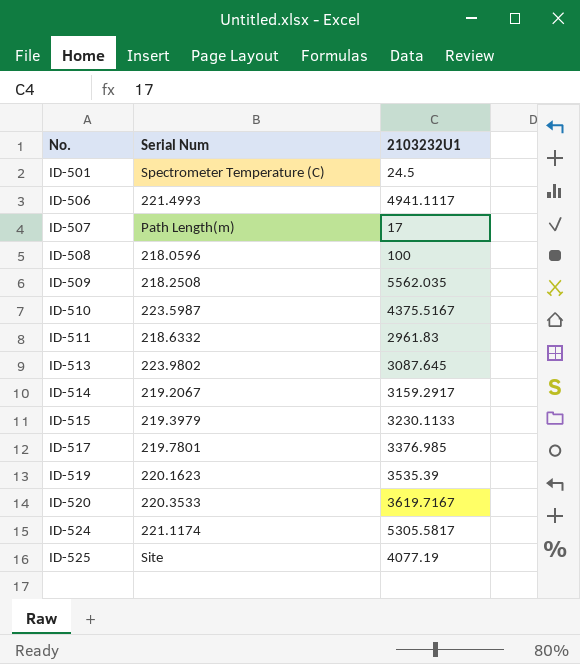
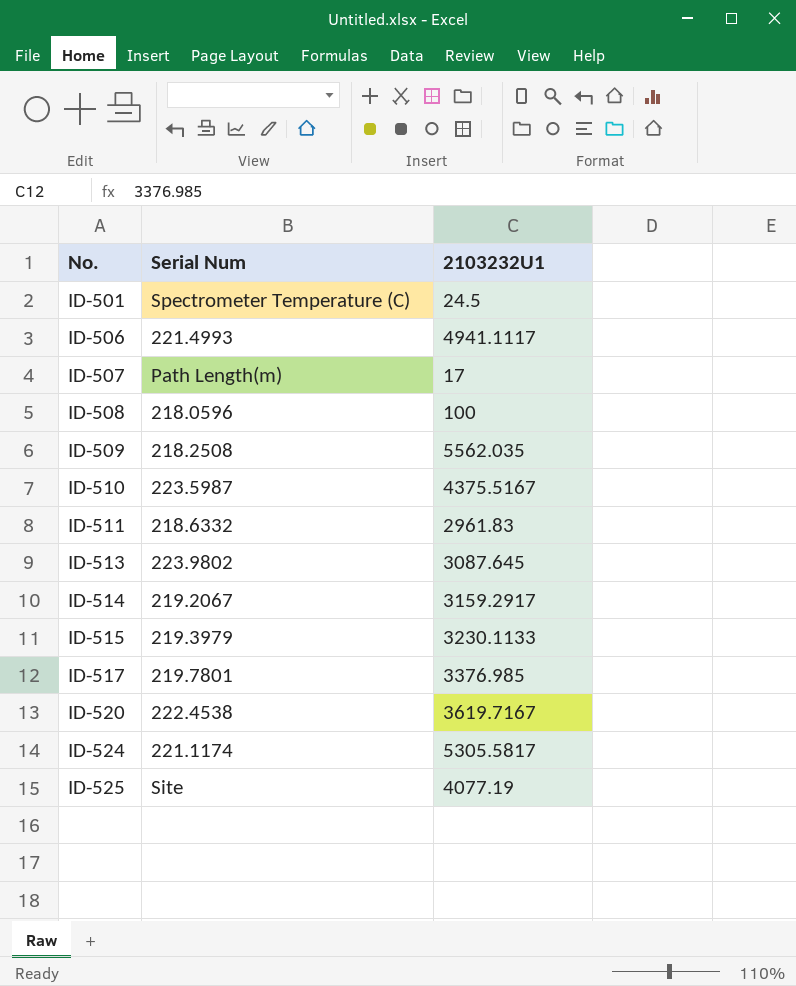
row ID-519: 220.1623 | 3535.39 -> none
ID-520 | Serial Num: 220.3533 -> 222.4538

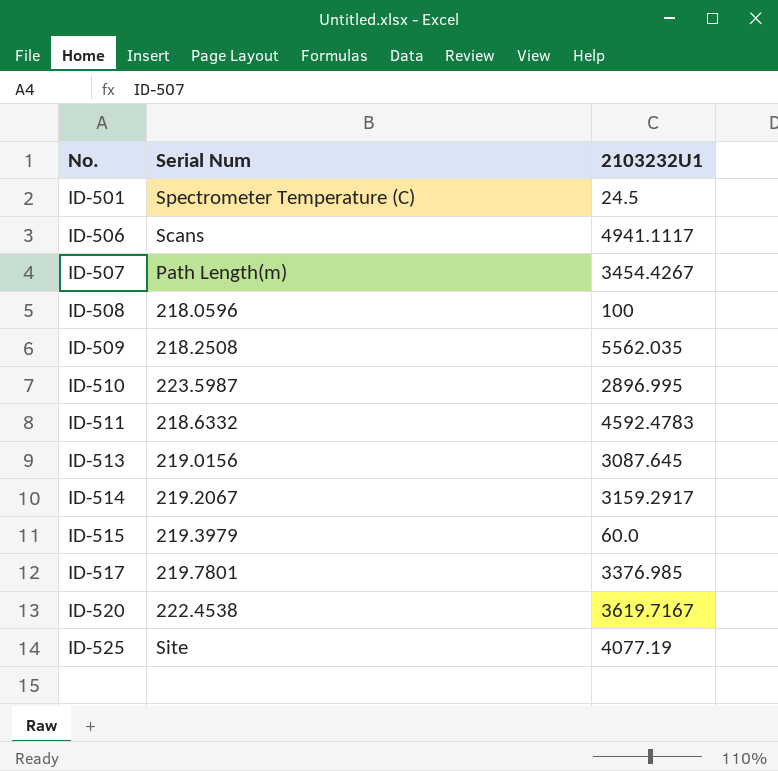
row ID-524: 221.1174 | 5305.5817 -> none
ID-506 | Serial Num: 221.4993 -> Scans
ID-507 | 2103232U1: 17 -> 3454.4267
ID-510 | 2103232U1: 4375.5167 -> 2896.995
ID-511 | 2103232U1: 2961.83 -> 4592.4783
ID-513 | Serial Num: 223.9802 -> 219.0156
ID-515 | 2103232U1: 3230.1133 -> 60.0

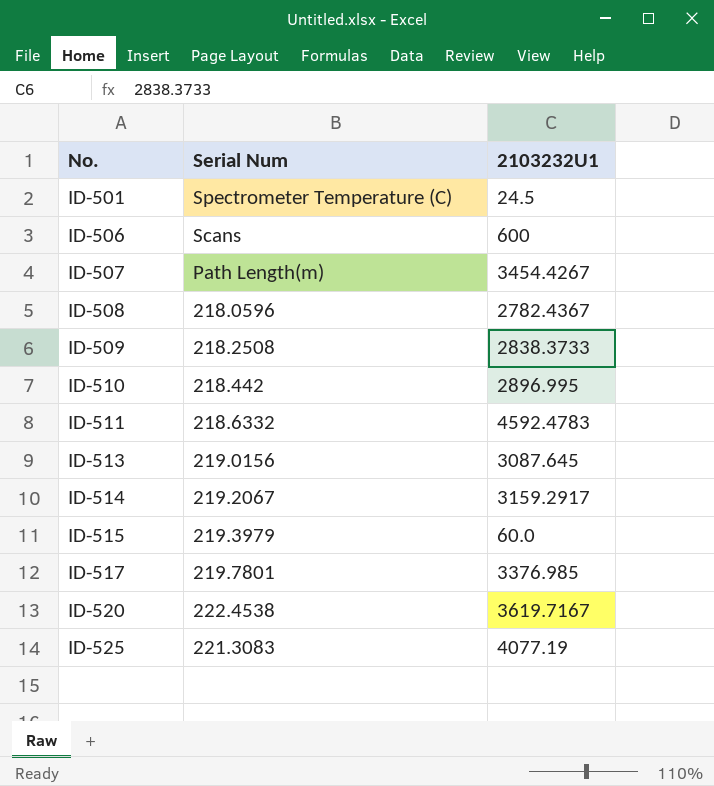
ID-506 | 2103232U1: 4941.1117 -> 600
ID-508 | 2103232U1: 100 -> 2782.4367
ID-509 | 2103232U1: 5562.035 -> 2838.3733
ID-510 | Serial Num: 223.5987 -> 218.442
ID-525 | Serial Num: Site -> 221.3083

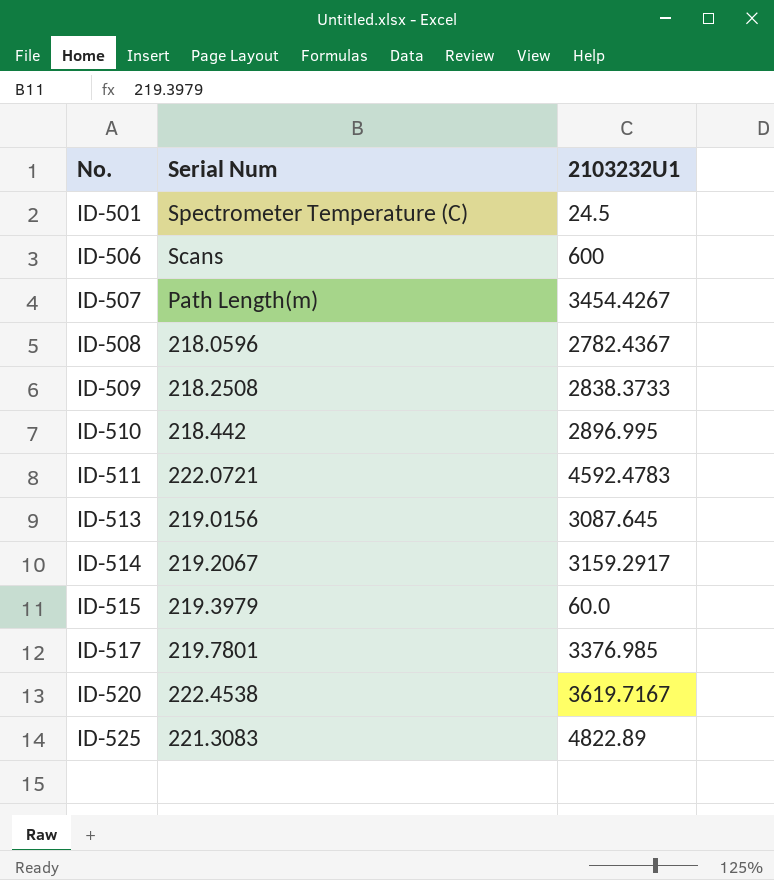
ID-511 | Serial Num: 218.6332 -> 222.0721
ID-525 | 2103232U1: 4077.19 -> 4822.89

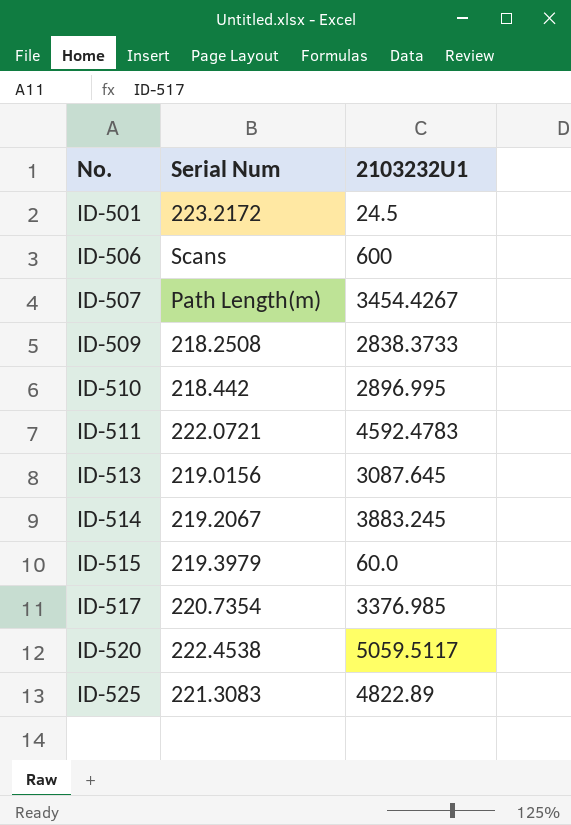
row ID-508: 218.0596 | 2782.4367 -> none
ID-501 | Serial Num: Spectrometer Temperature (C) -> 223.2172
ID-514 | 2103232U1: 3159.2917 -> 3883.245
ID-517 | Serial Num: 219.7801 -> 220.7354
ID-520 | 2103232U1: 3619.7167 -> 5059.5117

